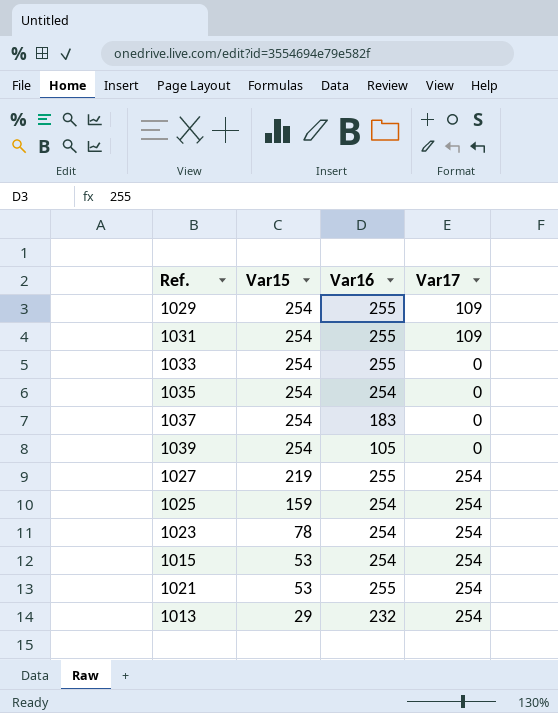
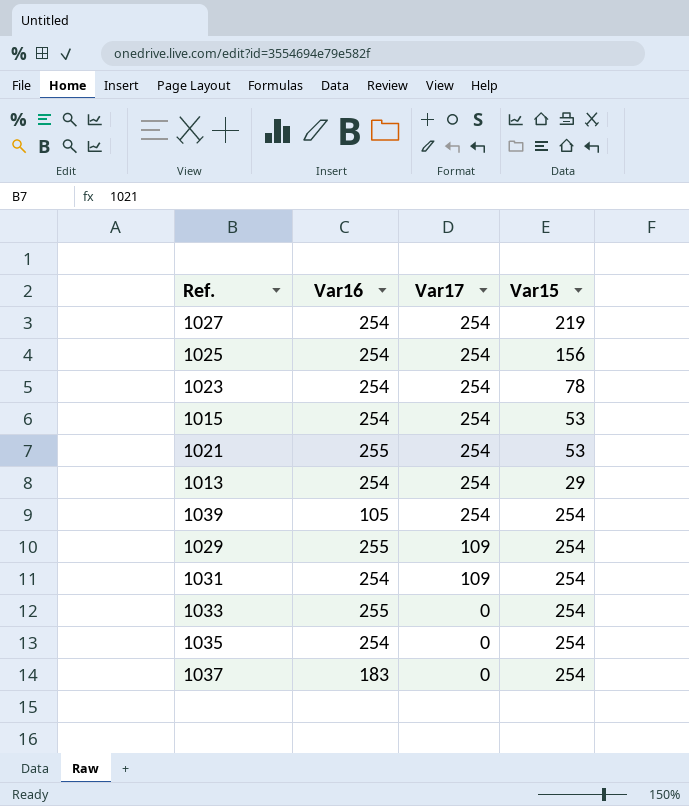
row order: Var15 descending -> Var17 descending
column Var15 | position: 2 -> 4
1027 | Var16: 255 -> 254
1025 | Var15: 159 -> 156
1013 | Var16: 232 -> 254
1039 | Var17: 0 -> 254
1031 | Var16: 255 -> 254

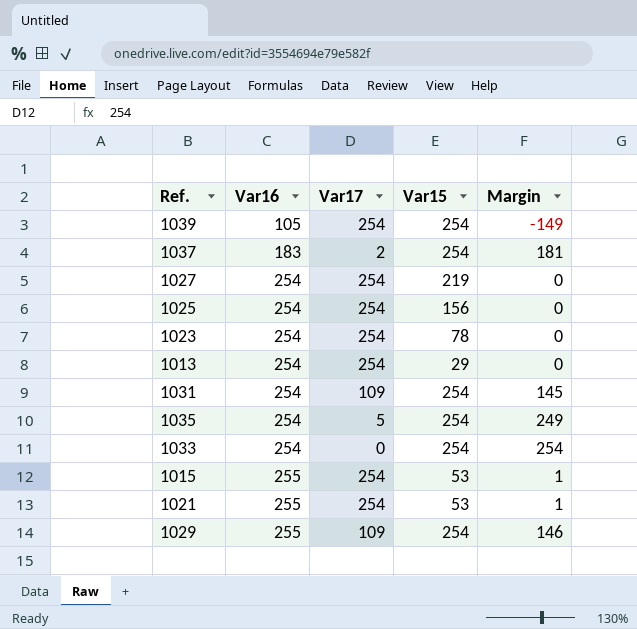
row order: Var17 descending -> Var16 ascending
column Margin | formula: none -> [Var16] - [Var17]
1037 | Var17: 0 -> 2
1035 | Var17: 0 -> 5
1033 | Var16: 255 -> 254
1015 | Var16: 254 -> 255

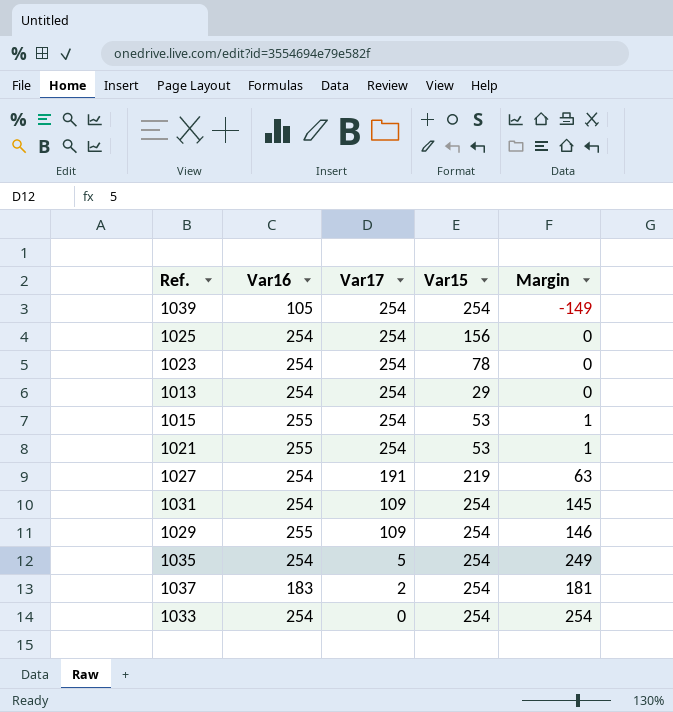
row order: Var16 ascending -> Var17 descending
1027 | Var17: 254 -> 191
1027 | Margin: 0 -> 63

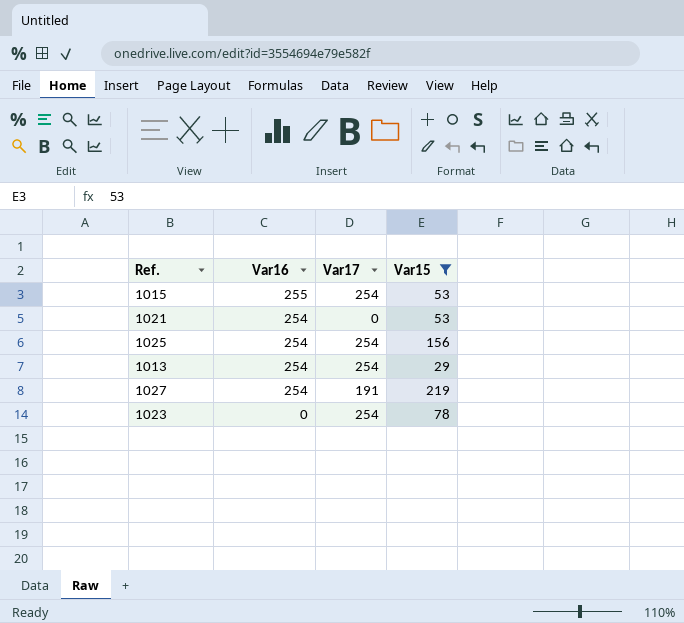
filter: none -> Var15 != 254
row order: Var17 descending -> Var16 descending
column Margin | formula: [Var16] - [Var17] -> none
1021 | Var16: 255 -> 254
1021 | Var17: 254 -> 0
1023 | Var16: 254 -> 0

